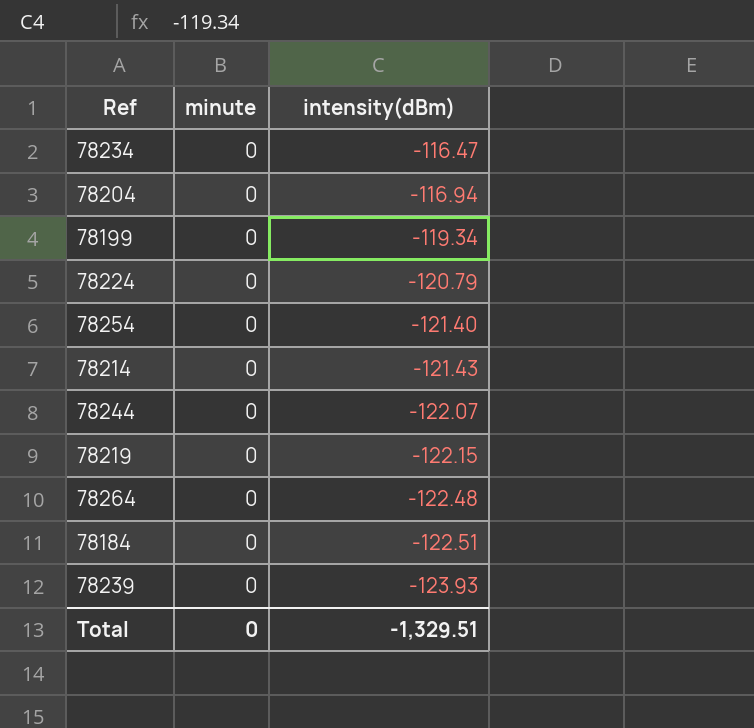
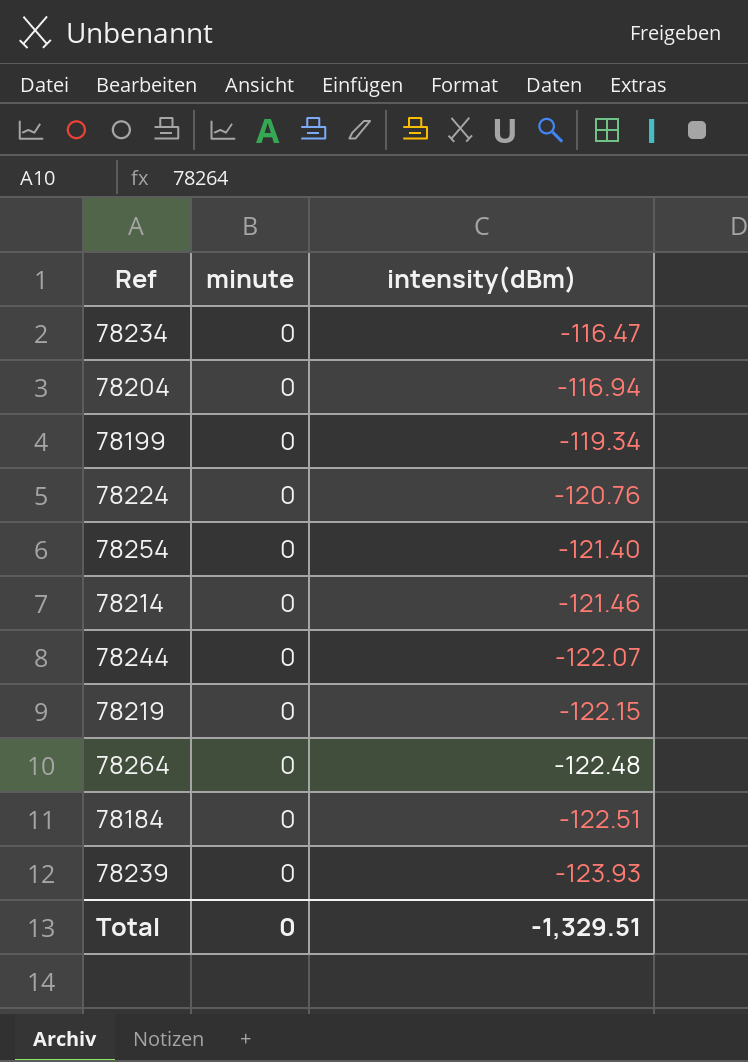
78224 | intensity(dBm): -120.79 -> -120.76
78214 | intensity(dBm): -121.43 -> -121.46

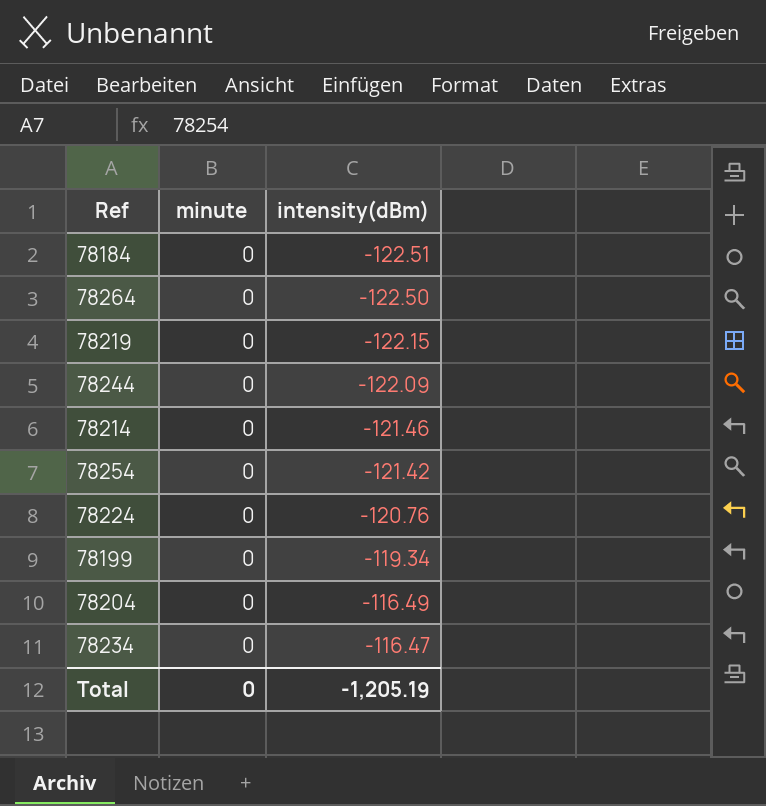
row order: intensity(dBm) descending -> intensity(dBm) ascending
row 78239: 0 | -123.93 -> none
78264 | intensity(dBm): -122.48 -> -122.50
78244 | intensity(dBm): -122.07 -> -122.09
78254 | intensity(dBm): -121.40 -> -121.42
78204 | intensity(dBm): -116.94 -> -116.49
Total | intensity(dBm): -1,329.51 -> -1,205.19

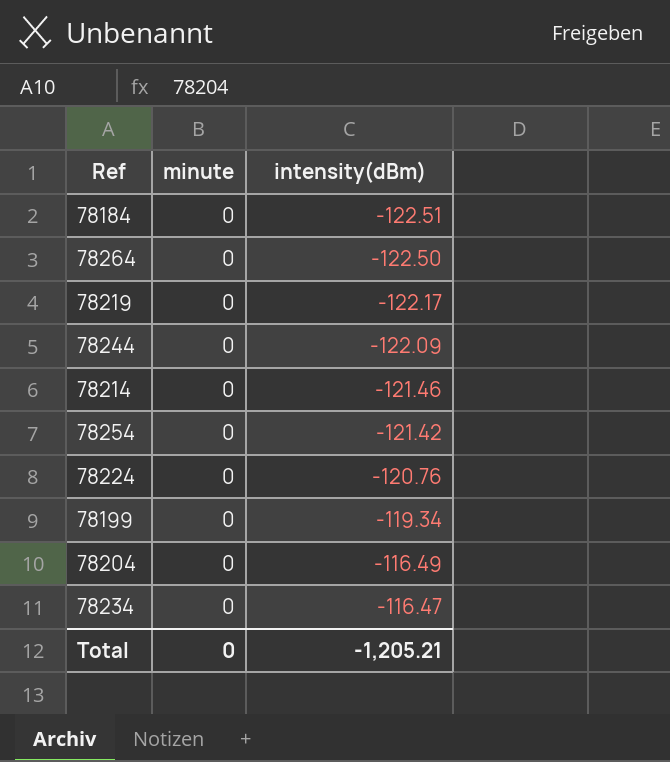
78219 | intensity(dBm): -122.15 -> -122.17
Total | intensity(dBm): -1,205.19 -> -1,205.21

